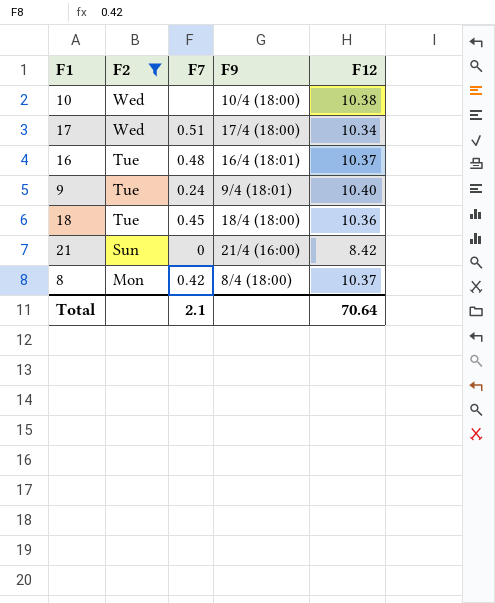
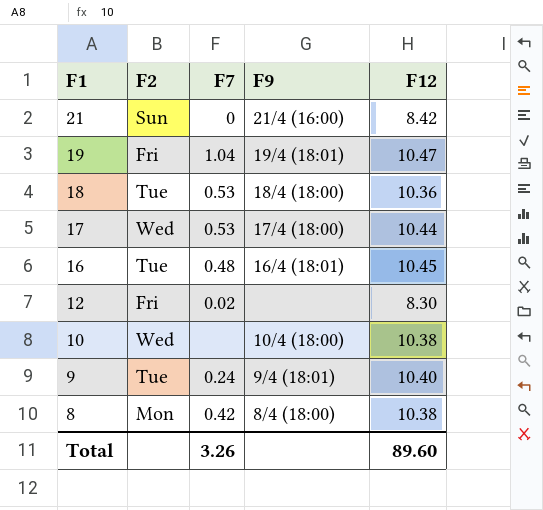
filter: F2 != Fri -> none
row order: F2 descending -> F1 descending
18 | F7: 0.45 -> 0.53
17 | F7: 0.51 -> 0.53
17 | F12: 10.34 -> 10.44
16 | F12: 10.37 -> 10.45
8 | F12: 10.37 -> 10.38
Total | F7: 2.1 -> 3.26
Total | F12: 70.64 -> 89.60

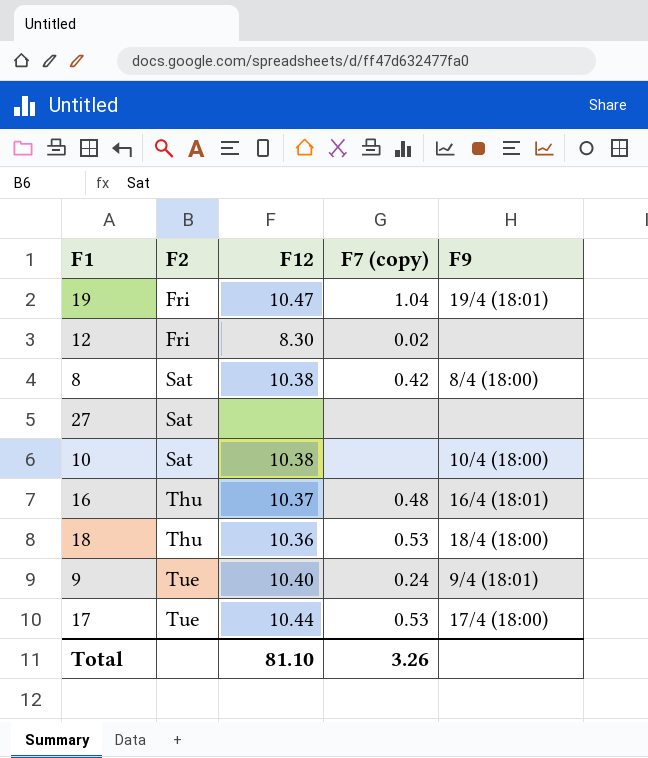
row order: F1 descending -> F2 ascending
column F12 | position: 5 -> 3
column name: F7 -> F7 (copy)
row 21: Sun | 0 | 21/4 (16:00) | 8.42 -> none
8 | F2: Mon -> Sat
row 27: none -> Sat | none | none | none
10 | F2: Wed -> Sat
16 | F2: Tue -> Thu
16 | F12: 10.45 -> 10.37
18 | F2: Tue -> Thu
17 | F2: Wed -> Tue
Total | F12: 89.60 -> 81.10

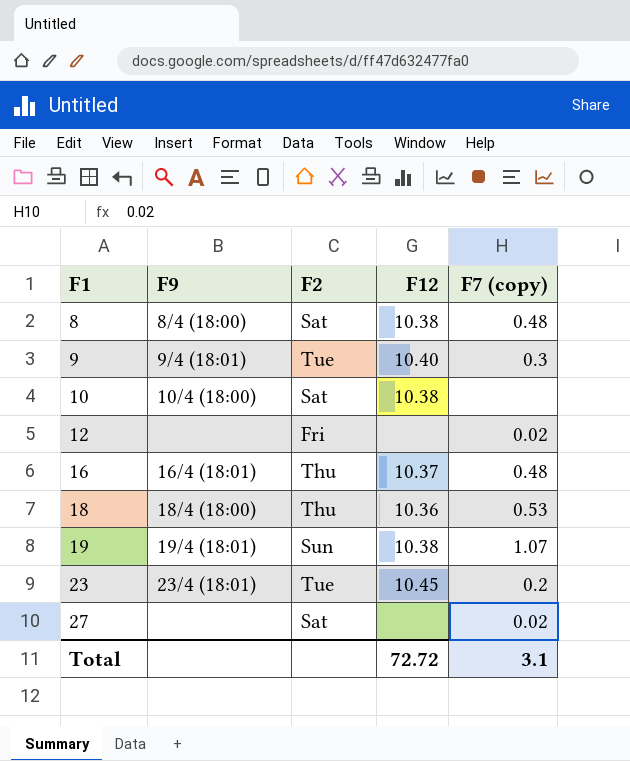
row order: F2 ascending -> F1 ascending
column F9 | position: 5 -> 2
row 17: Tue | 10.44 | 0.53 | 17/4 (18:00) -> none
8 | F7 (copy): 0.42 -> 0.48
9 | F7 (copy): 0.24 -> 0.3
12 | F12: 8.30 -> none
19 | F2: Fri -> Sun
19 | F12: 10.47 -> 10.38
19 | F7 (copy): 1.04 -> 1.07
row 23: none -> 23/4 (18:01) | Tue | 10.45 | 0.2
27 | F7 (copy): none -> 0.02
Total | F12: 81.10 -> 72.72
Total | F7 (copy): 3.26 -> 3.1

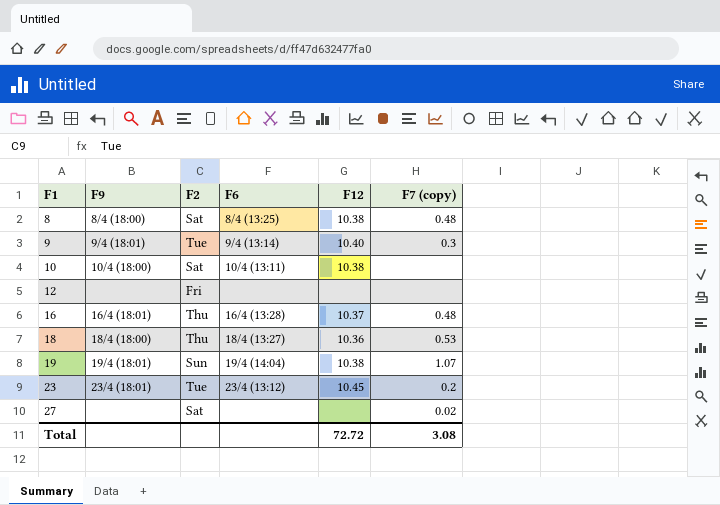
column F6 | position: none -> 4
12 | F7 (copy): 0.02 -> none
Total | F7 (copy): 3.1 -> 3.08

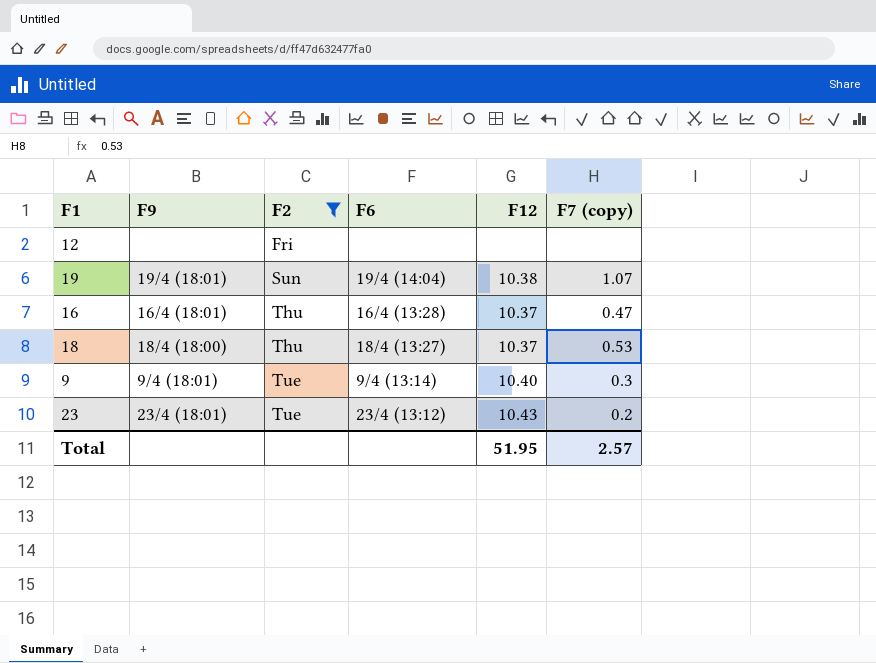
filter: none -> F2 != Sat
row order: F1 ascending -> F2 ascending
16 | F7 (copy): 0.48 -> 0.47
18 | F12: 10.36 -> 10.37
23 | F12: 10.45 -> 10.43
Total | F12: 72.72 -> 51.95
Total | F7 (copy): 3.08 -> 2.57

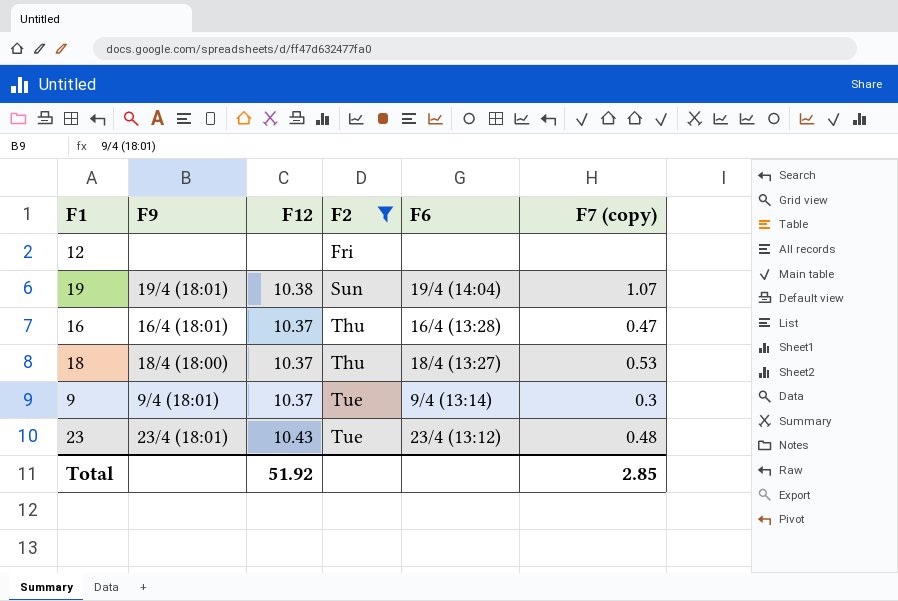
column F12 | position: 5 -> 3
9 | F12: 10.40 -> 10.37
23 | F7 (copy): 0.2 -> 0.48
Total | F12: 51.95 -> 51.92
Total | F7 (copy): 2.57 -> 2.85

